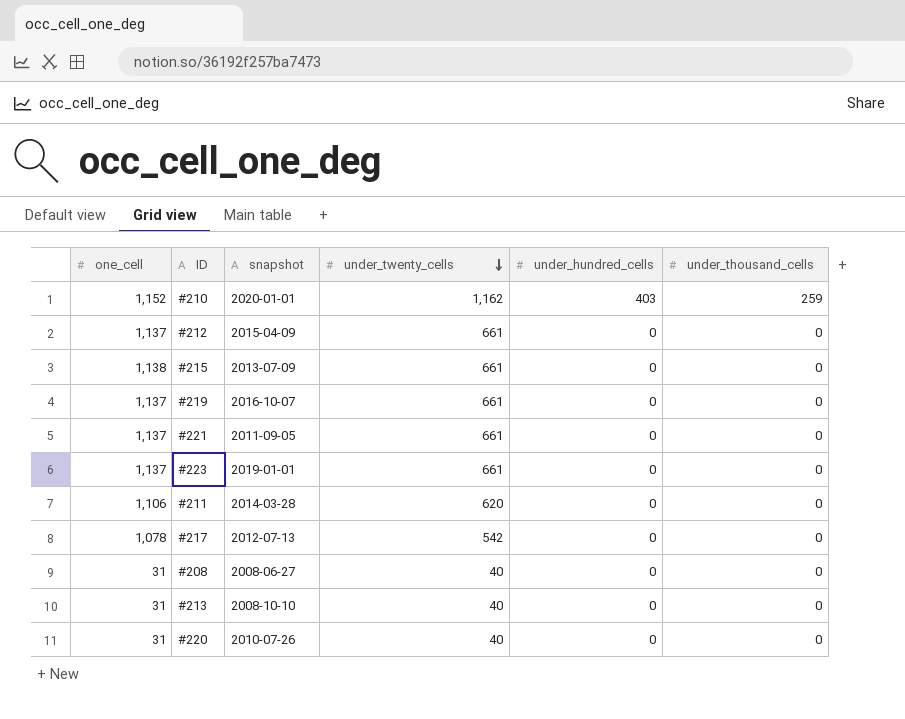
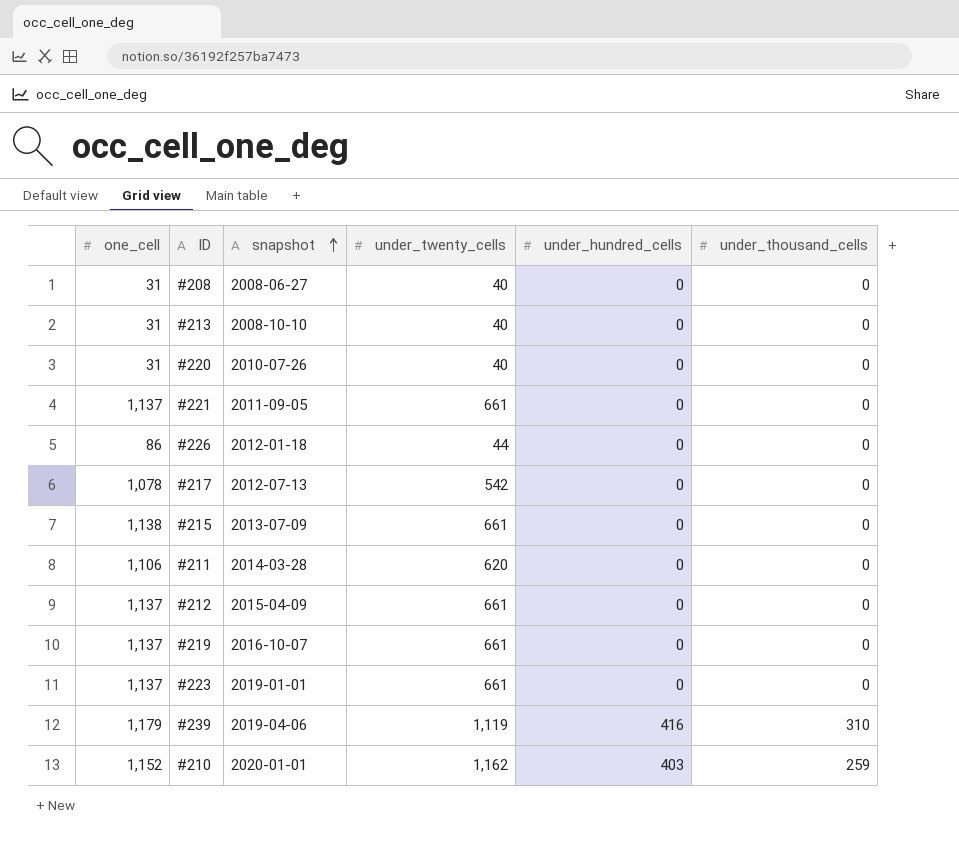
row order: under_twenty_cells descending -> snapshot ascending
row #226: none -> 86 | 2012-01-18 | 44 | 0 | 0
row #239: none -> 1,179 | 2019-04-06 | 1,119 | 416 | 310

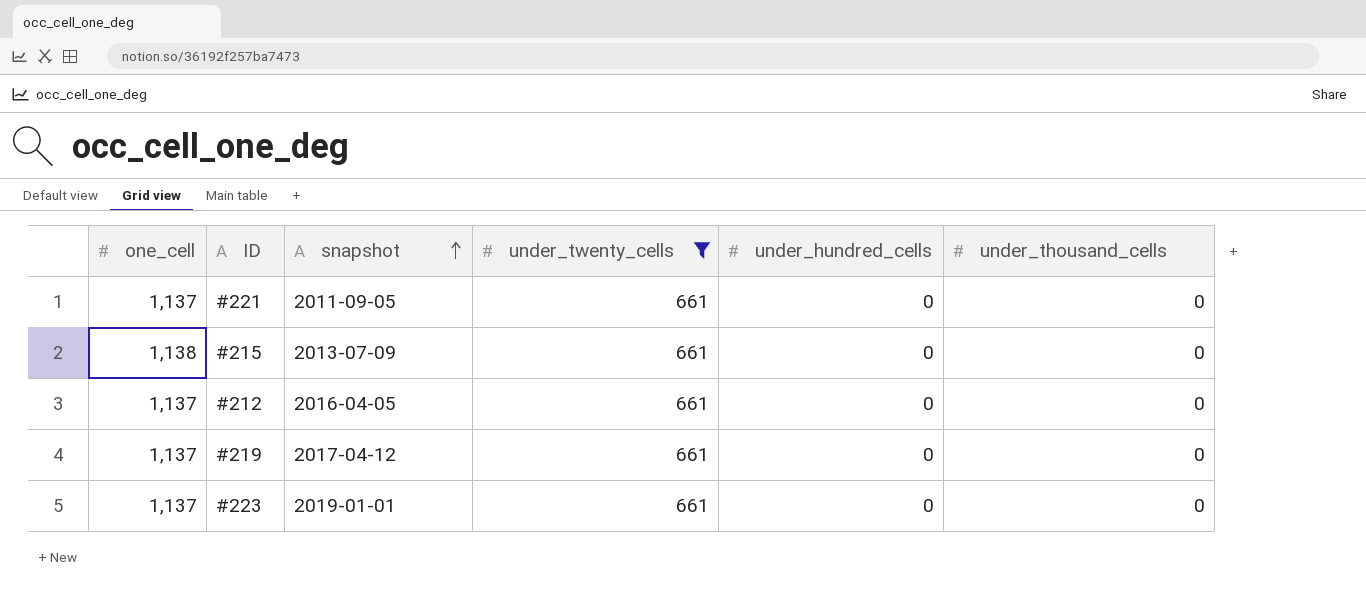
filter: none -> under_twenty_cells = 661
#212 | snapshot: 2015-04-09 -> 2016-04-05
#219 | snapshot: 2016-10-07 -> 2017-04-12

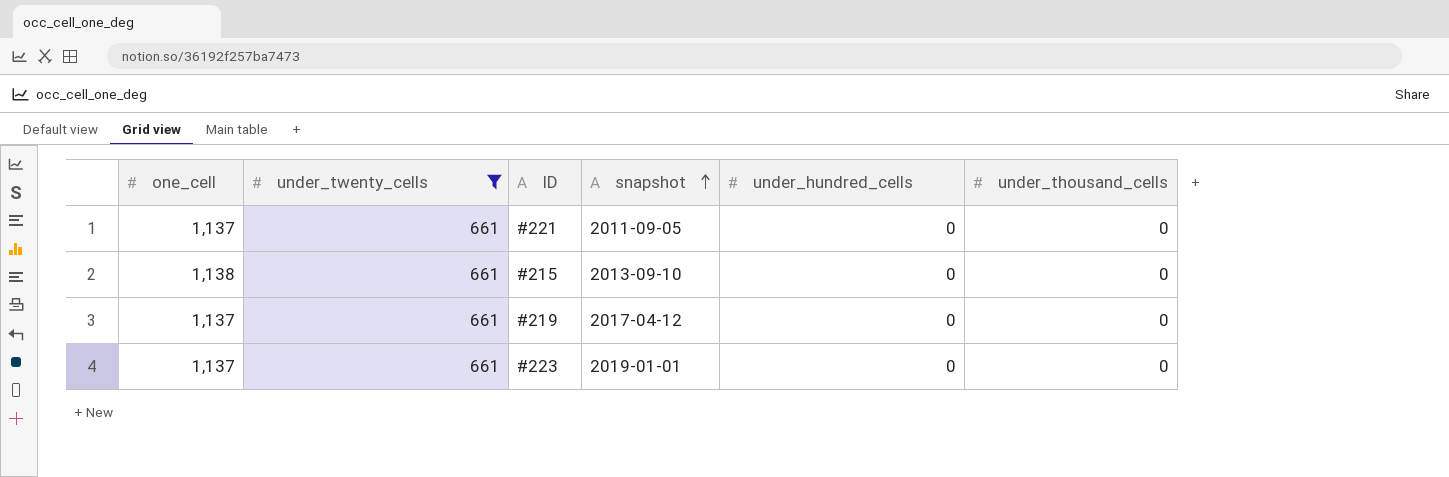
column under_twenty_cells | position: 4 -> 2
row #212: 1,137 | 2016-04-05 | 661 | 0 | 0 -> none
#215 | snapshot: 2013-07-09 -> 2013-09-10

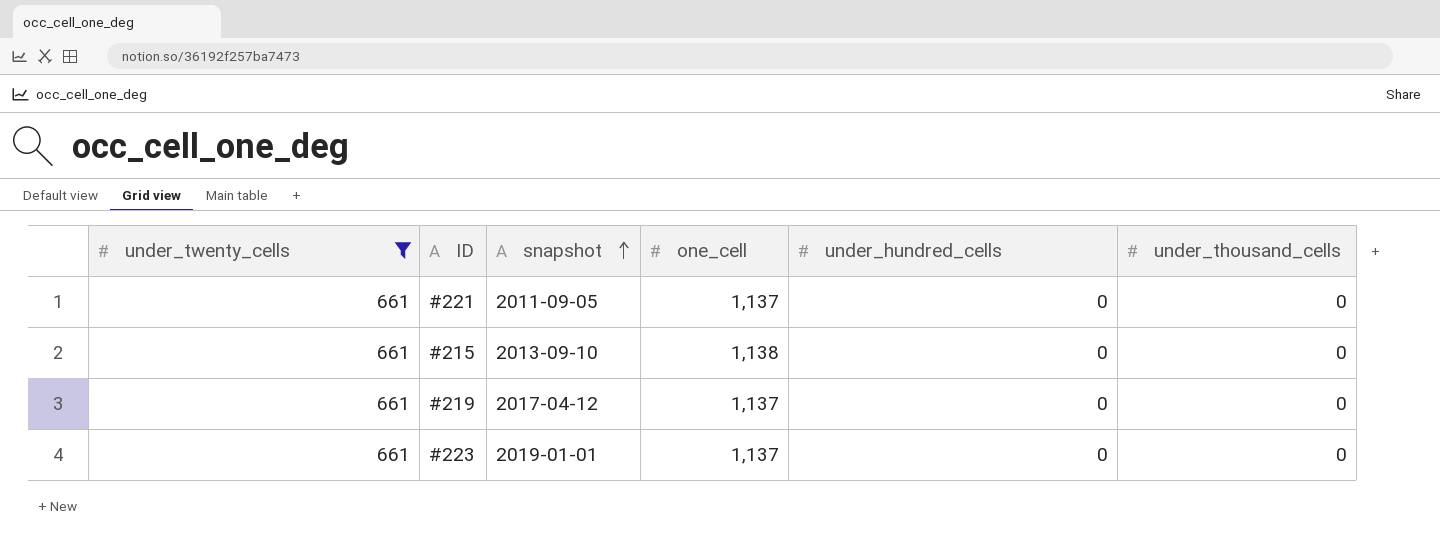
column one_cell | position: 1 -> 4

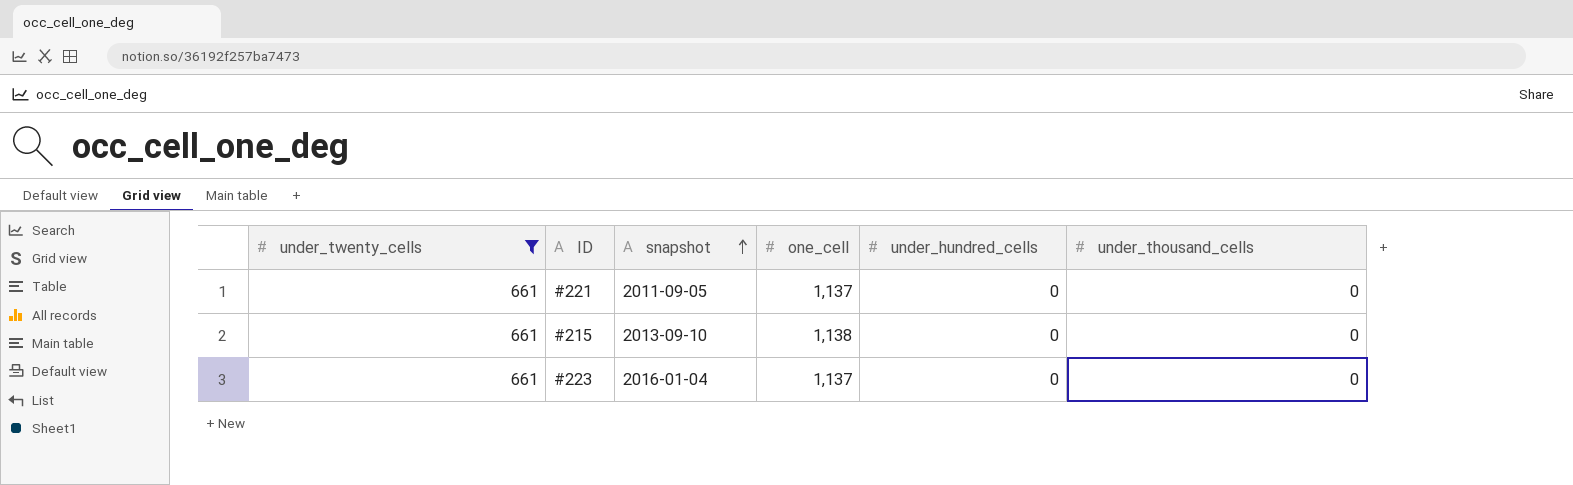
row #219: 661 | 2017-04-12 | 1,137 | 0 | 0 -> none
#223 | snapshot: 2019-01-01 -> 2016-01-04

